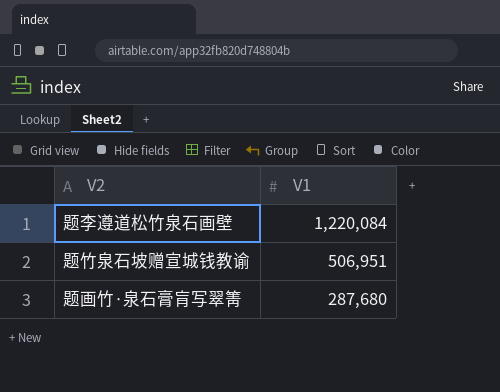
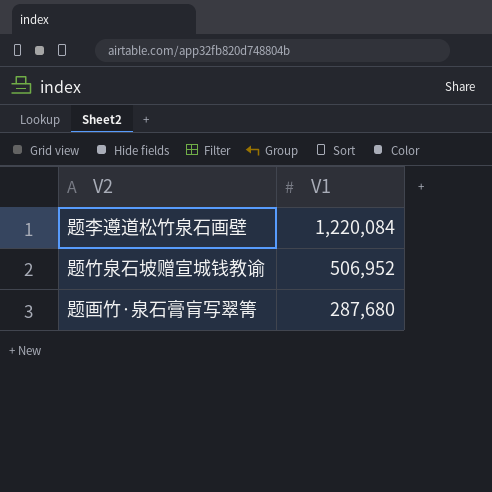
题竹泉石坡赠宣城钱教谕 | V1: 506,951 -> 506,952

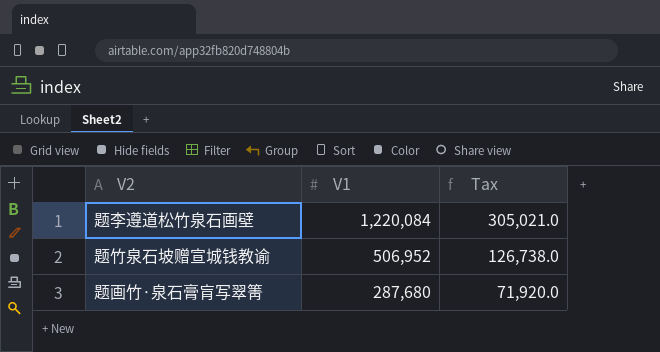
column Tax | formula: none -> [V1] * 0.25

